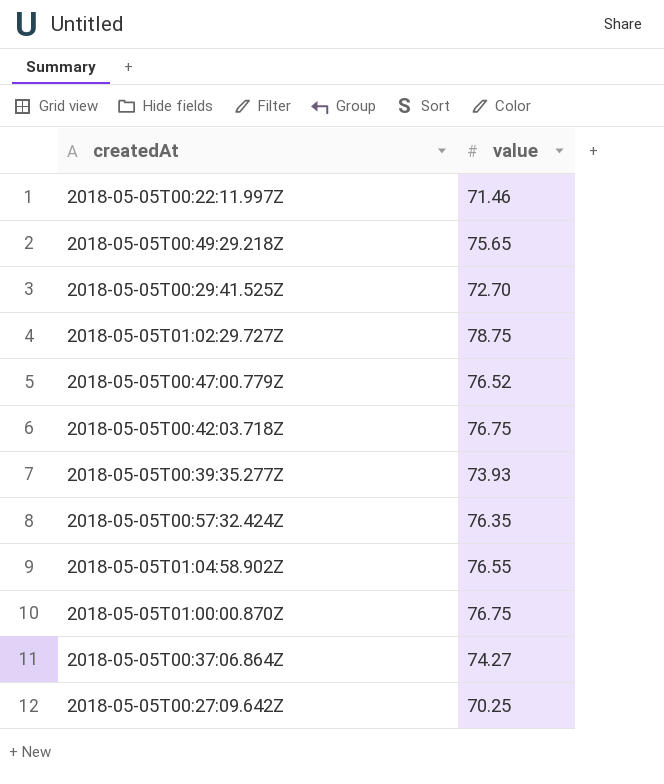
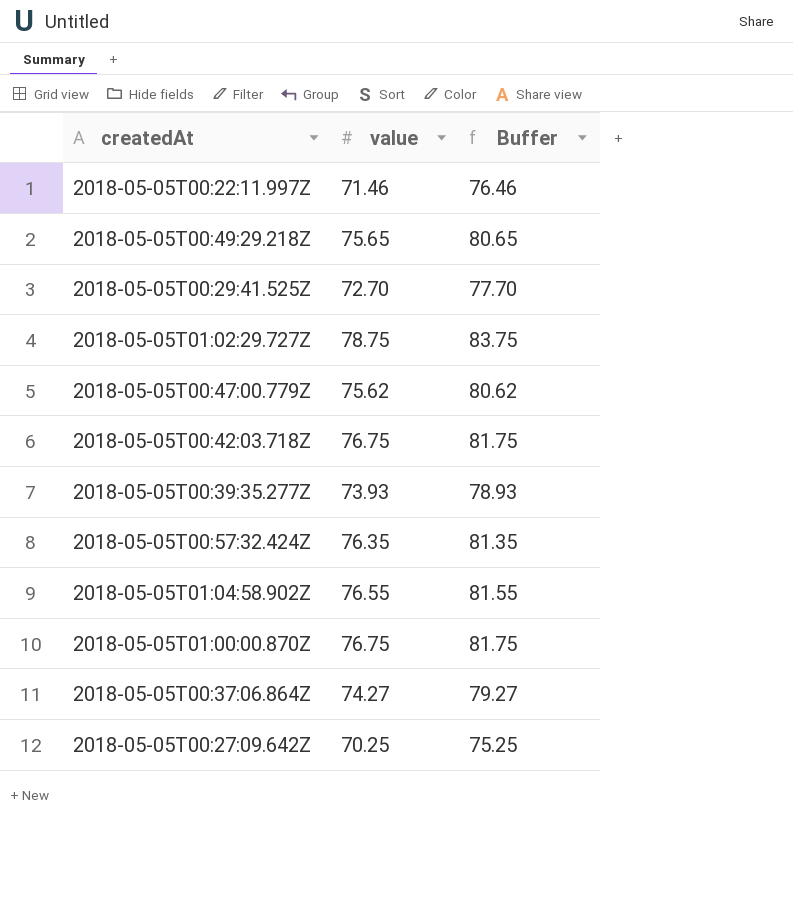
column Buffer | formula: none -> [value] + 5
2018-05-05T00:47:00.779Z | value: 76.52 -> 75.62

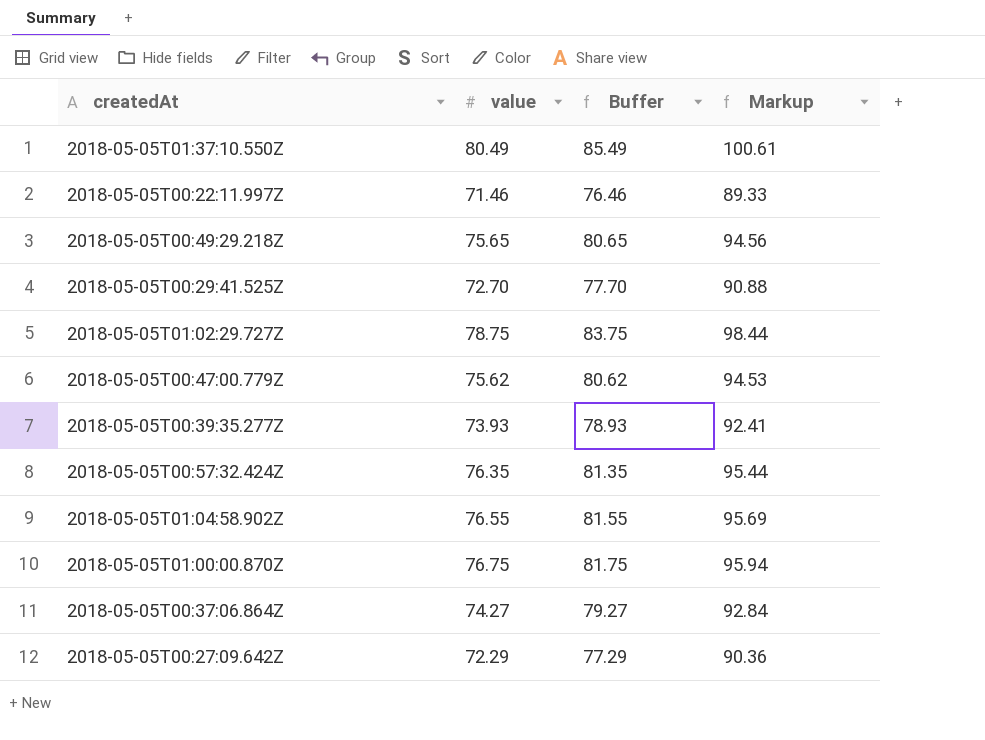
column Markup | formula: none -> [value] * 1.25
row 2018-05-05T00:42:03.718Z: 76.75 | 81.75 -> none
row 2018-05-05T01:37:10.550Z: none -> 80.49 | 85.49 | 100.61
2018-05-05T00:27:09.642Z | value: 70.25 -> 72.29
2018-05-05T00:27:09.642Z | Buffer: 75.25 -> 77.29

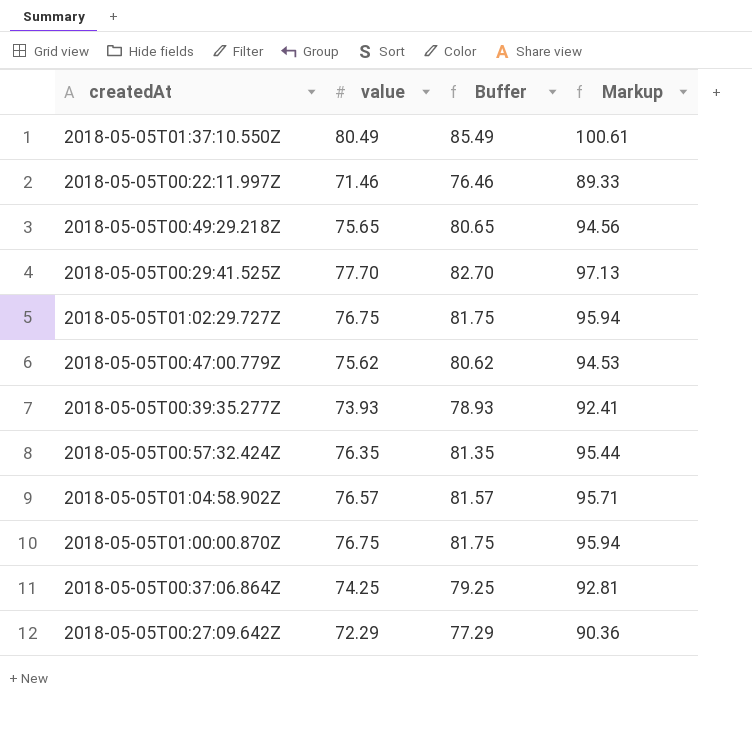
2018-05-05T00:29:41.525Z | value: 72.70 -> 77.70
2018-05-05T00:29:41.525Z | Buffer: 77.70 -> 82.70
2018-05-05T00:29:41.525Z | Markup: 90.88 -> 97.13
2018-05-05T01:02:29.727Z | value: 78.75 -> 76.75
2018-05-05T01:02:29.727Z | Buffer: 83.75 -> 81.75
2018-05-05T01:02:29.727Z | Markup: 98.44 -> 95.94
2018-05-05T01:04:58.902Z | value: 76.55 -> 76.57
2018-05-05T01:04:58.902Z | Buffer: 81.55 -> 81.57
2018-05-05T01:04:58.902Z | Markup: 95.69 -> 95.71
2018-05-05T00:37:06.864Z | value: 74.27 -> 74.25
2018-05-05T00:37:06.864Z | Buffer: 79.27 -> 79.25
2018-05-05T00:37:06.864Z | Markup: 92.84 -> 92.81

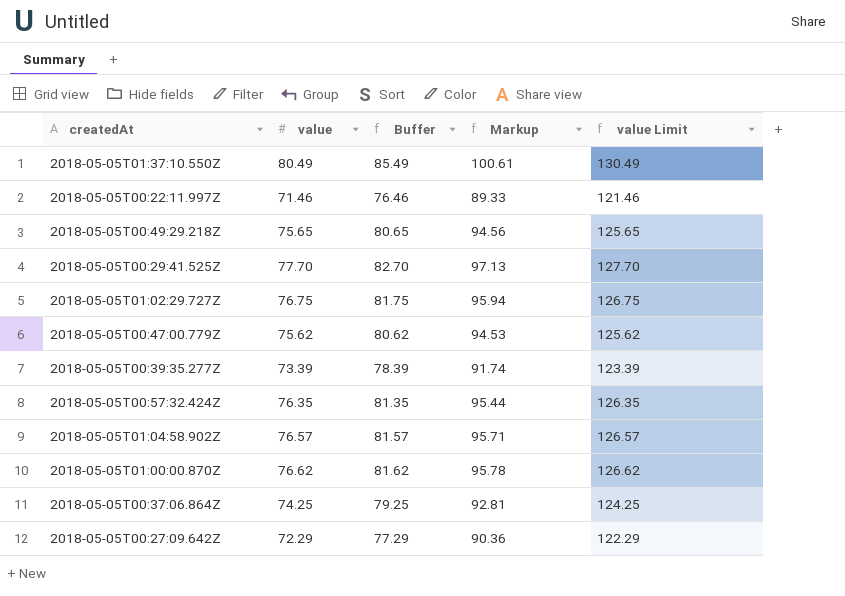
column value Limit | formula: none -> [value] + 50
2018-05-05T00:39:35.277Z | value: 73.93 -> 73.39
2018-05-05T00:39:35.277Z | Buffer: 78.93 -> 78.39
2018-05-05T00:39:35.277Z | Markup: 92.41 -> 91.74
2018-05-05T01:00:00.870Z | value: 76.75 -> 76.62
2018-05-05T01:00:00.870Z | Buffer: 81.75 -> 81.62
2018-05-05T01:00:00.870Z | Markup: 95.94 -> 95.78

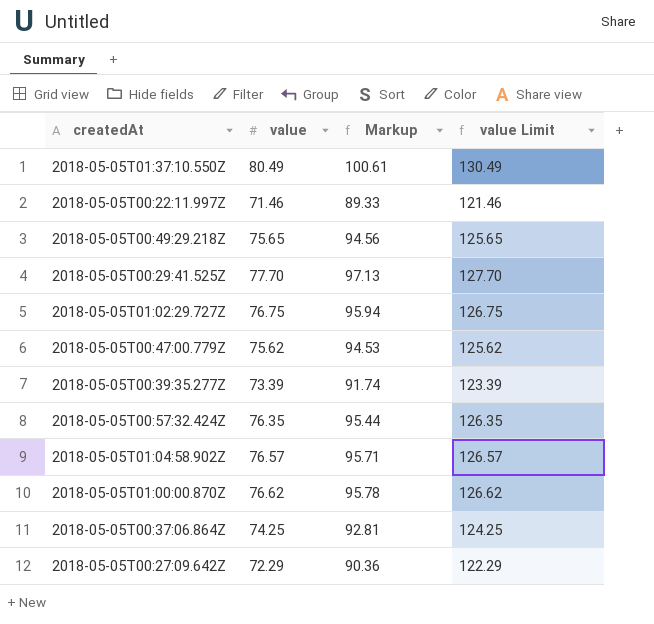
column Buffer | formula: [value] + 5 -> none

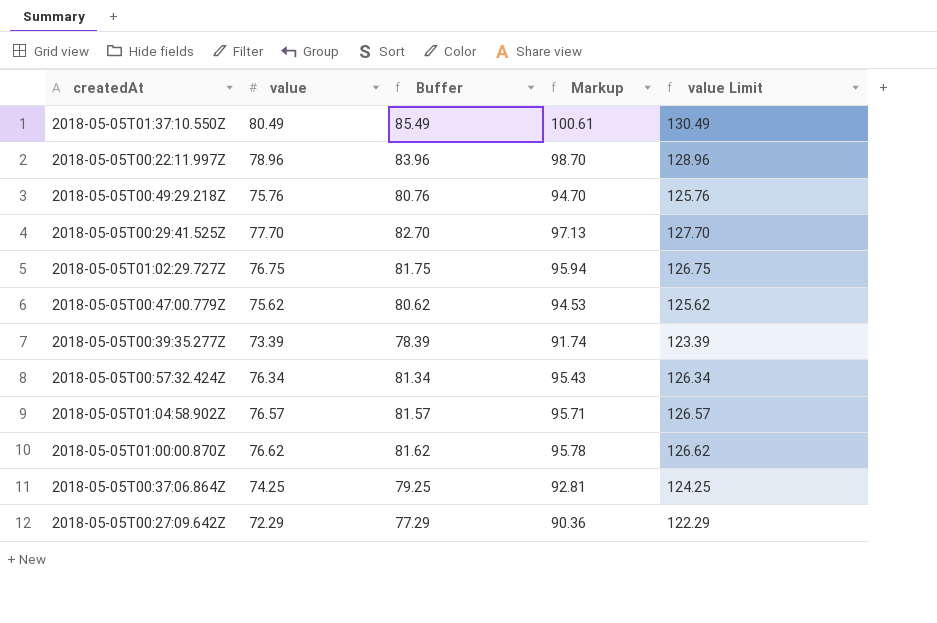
column Buffer | formula: none -> [value] + 5
2018-05-05T00:22:11.997Z | value: 71.46 -> 78.96
2018-05-05T00:22:11.997Z | Markup: 89.33 -> 98.70
2018-05-05T00:22:11.997Z | value Limit: 121.46 -> 128.96
2018-05-05T00:49:29.218Z | value: 75.65 -> 75.76
2018-05-05T00:49:29.218Z | Markup: 94.56 -> 94.70
2018-05-05T00:49:29.218Z | value Limit: 125.65 -> 125.76
2018-05-05T00:57:32.424Z | value: 76.35 -> 76.34
2018-05-05T00:57:32.424Z | Markup: 95.44 -> 95.43
2018-05-05T00:57:32.424Z | value Limit: 126.35 -> 126.34

